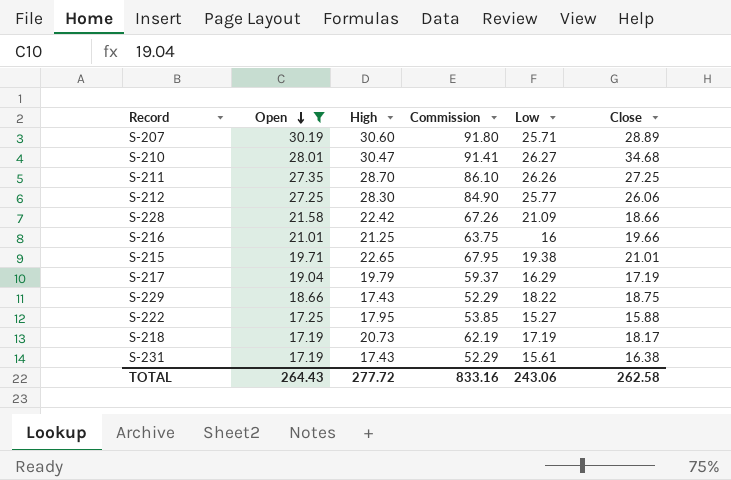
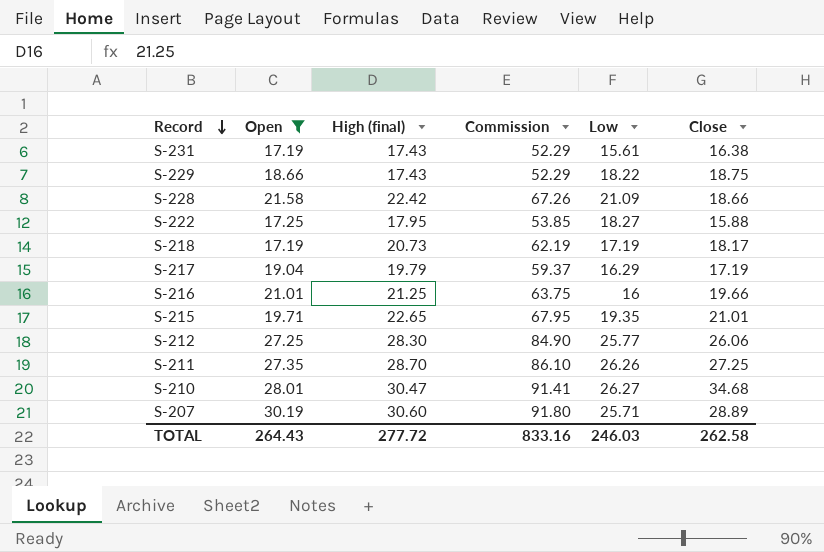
row order: Open descending -> Record descending
column name: High -> High (final)
S-222 | Low: 15.27 -> 18.27
S-215 | Low: 19.38 -> 19.35
TOTAL | Low: 243.06 -> 246.03

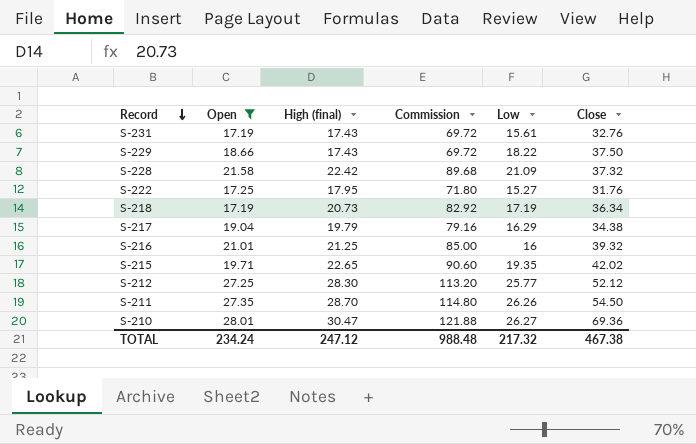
column Commission | formula: [High (final)] * 3 -> [High (final)] * 4
row S-207: 30.19 | 30.60 | 91.80 | 25.71 | 28.89 -> none
S-231 | Close: 16.38 -> 32.76
S-229 | Close: 18.75 -> 37.50
S-228 | Close: 18.66 -> 37.32
S-222 | Low: 18.27 -> 15.27
S-222 | Close: 15.88 -> 31.76
S-218 | Close: 18.17 -> 36.34
S-217 | Close: 17.19 -> 34.38
S-216 | Close: 19.66 -> 39.32
S-215 | Close: 21.01 -> 42.02
S-212 | Close: 26.06 -> 52.12
S-211 | Close: 27.25 -> 54.50
S-210 | Close: 34.68 -> 69.36
TOTAL | Open: 264.43 -> 234.24
TOTAL | High (final): 277.72 -> 247.12
TOTAL | Commission: 833.16 -> 988.48
TOTAL | Low: 246.03 -> 217.32
TOTAL | Close: 262.58 -> 467.38

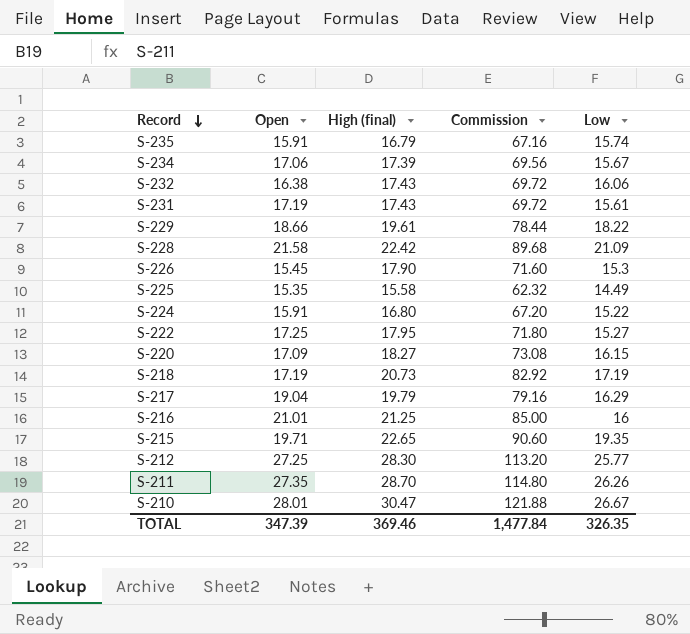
filter: Open >= 17.19 -> none
column Close | position: 6 -> none
S-229 | High (final): 17.43 -> 19.61
S-229 | Commission: 69.72 -> 78.44
S-210 | Low: 26.27 -> 26.67
TOTAL | Open: 234.24 -> 347.39
TOTAL | High (final): 247.12 -> 369.46
TOTAL | Commission: 988.48 -> 1,477.84
TOTAL | Low: 217.32 -> 326.35

